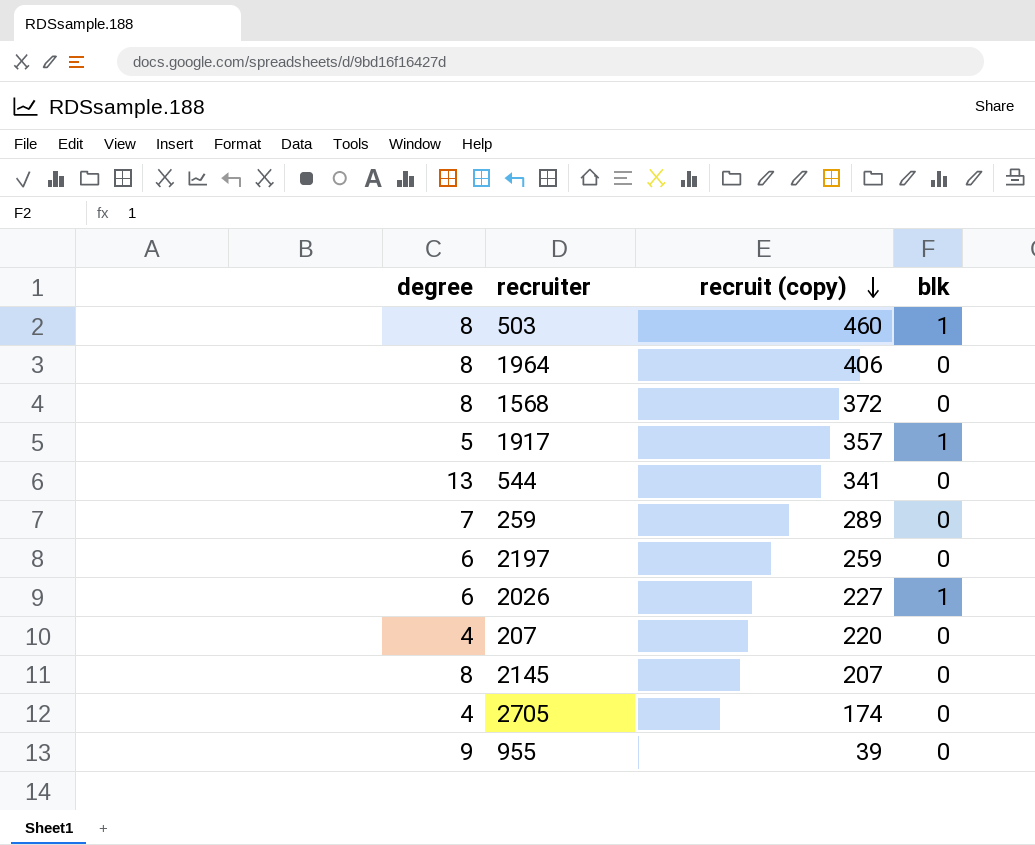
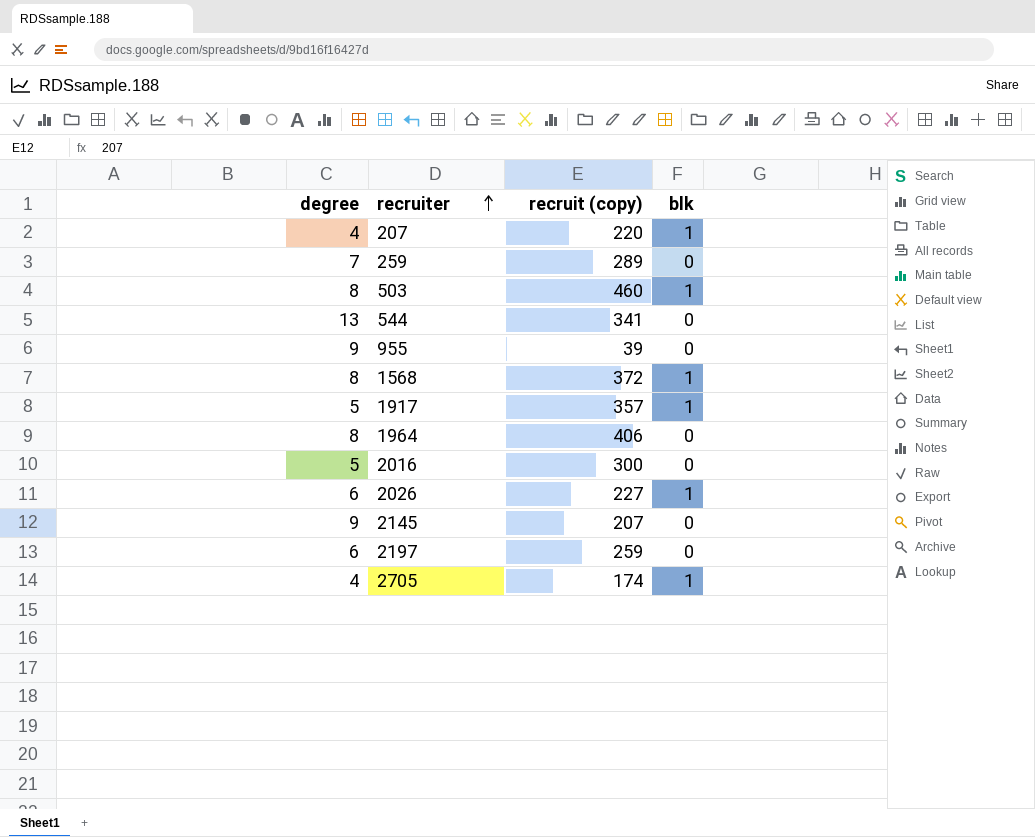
row order: recruit (copy) descending -> recruiter ascending
207 | blk: 0 -> 1
1568 | blk: 0 -> 1
row 2016: none -> 5 | 300 | 0
2145 | degree: 8 -> 9
2705 | blk: 0 -> 1

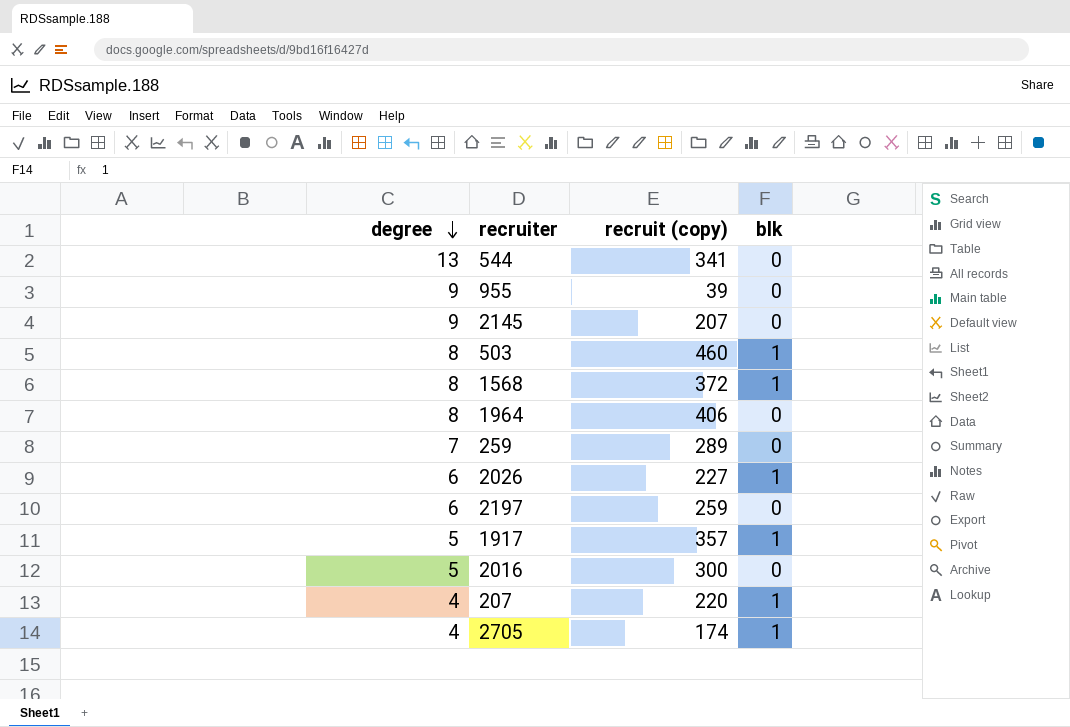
row order: recruiter ascending -> degree descending

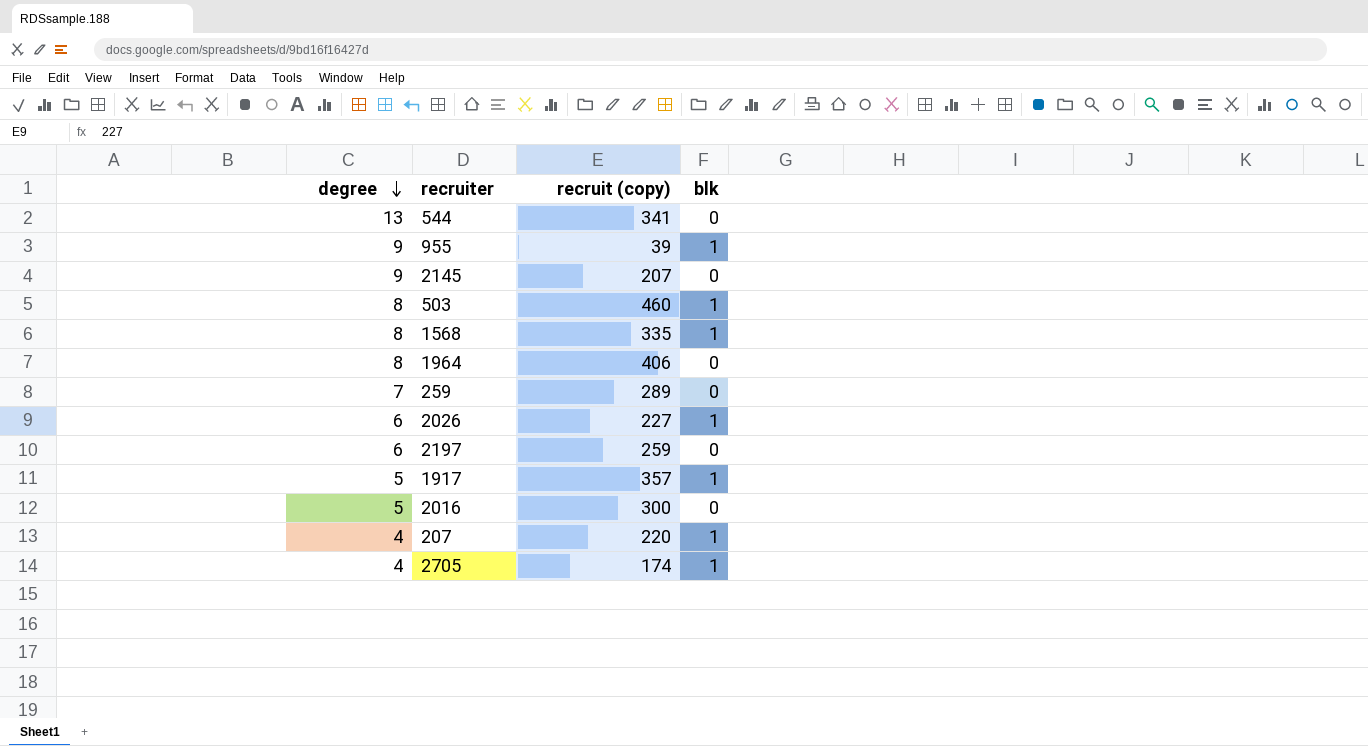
955 | blk: 0 -> 1
1568 | recruit (copy): 372 -> 335

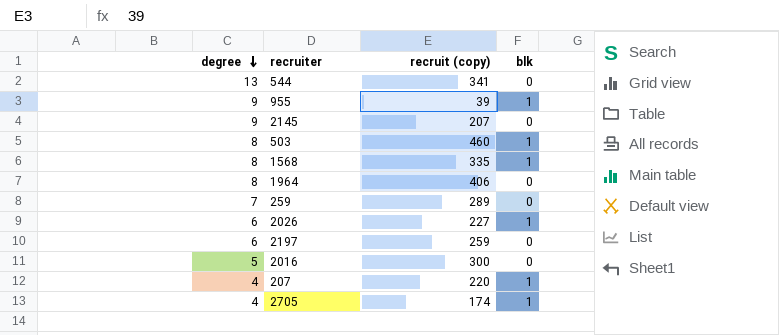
row 1917: 5 | 357 | 1 -> none

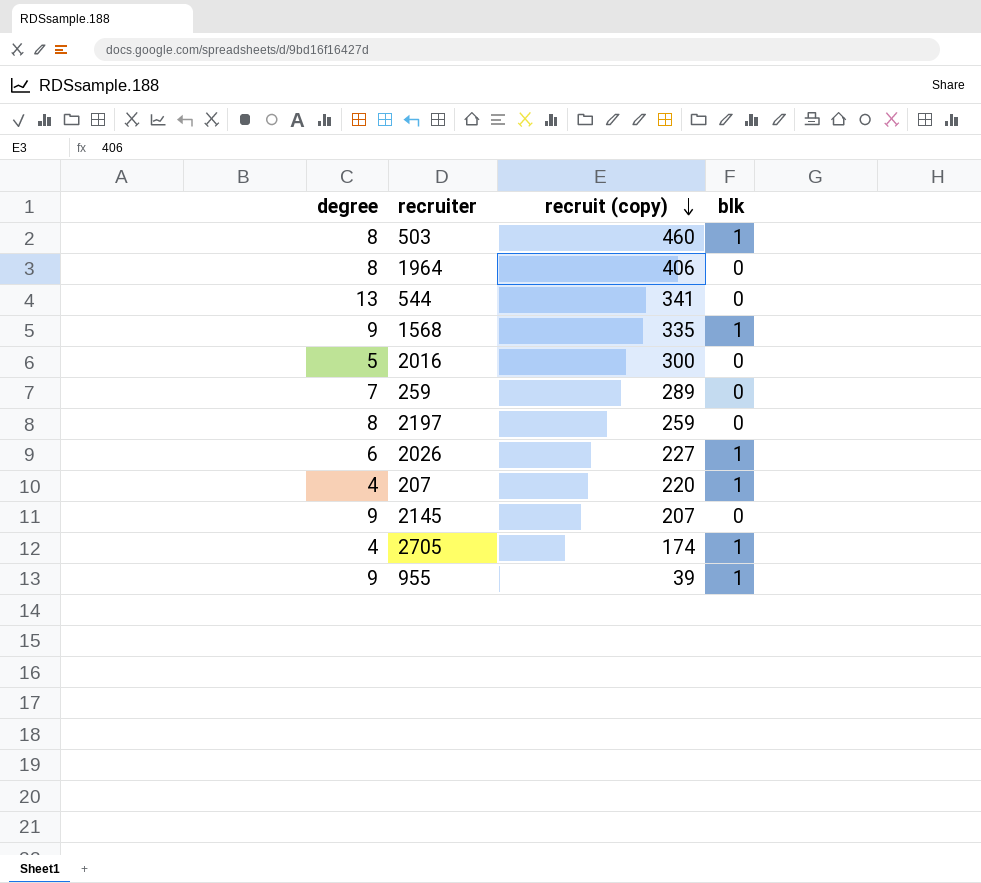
row order: degree descending -> recruit (copy) descending
1568 | degree: 8 -> 9
2197 | degree: 6 -> 8

